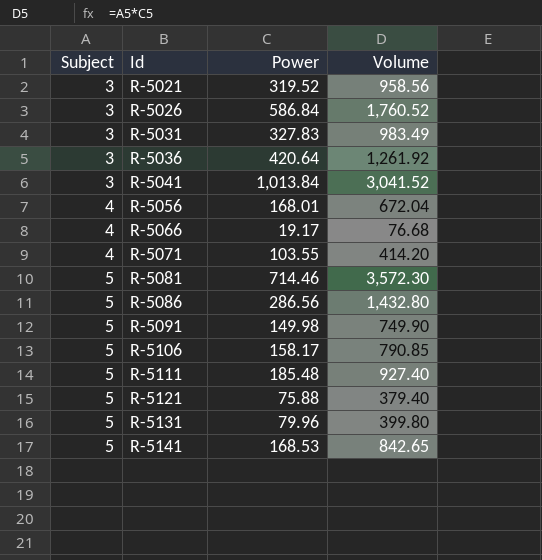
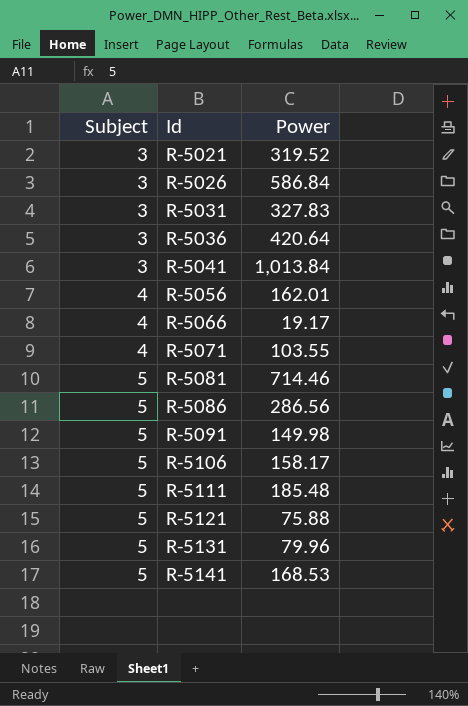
column Volume | formula: [Subject] * [Power] -> none
R-5056 | Power: 168.01 -> 162.01

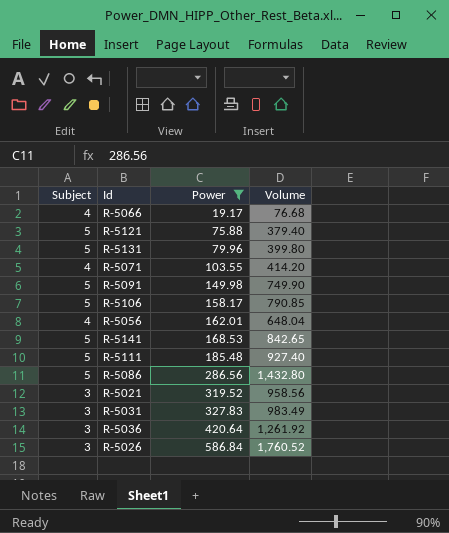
filter: none -> Power <= 586.84
row order: Subject ascending -> Power ascending
column Volume | formula: none -> [Subject] * [Power]

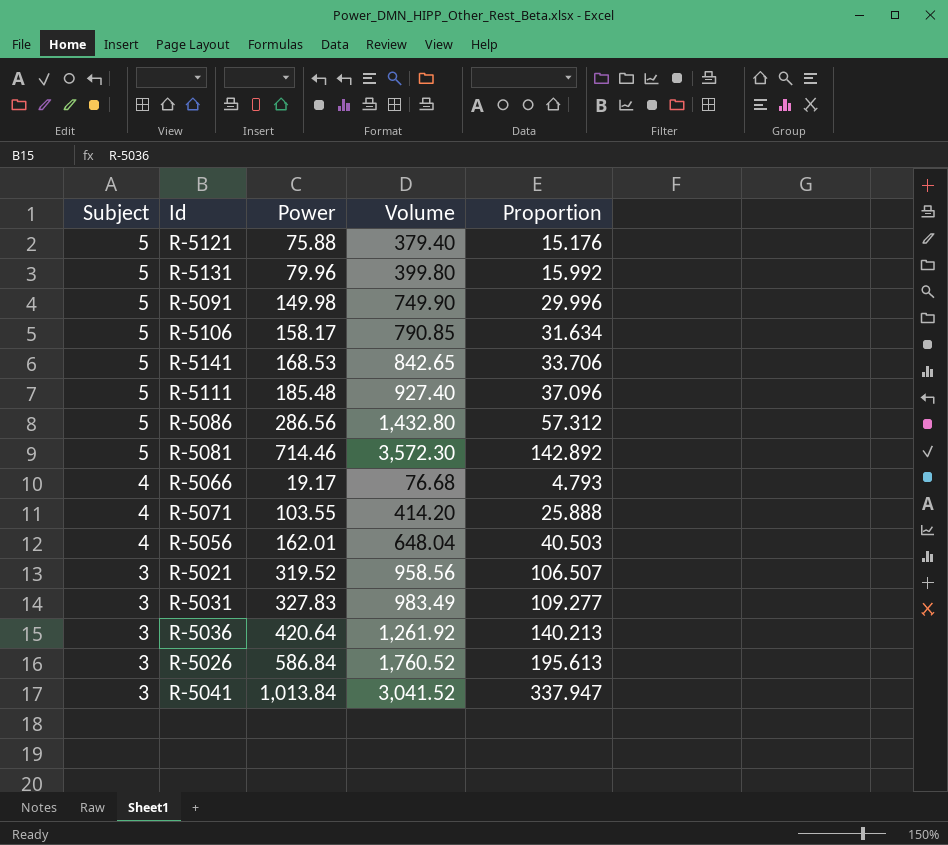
filter: Power <= 586.84 -> none
row order: Power ascending -> Subject descending
column Proportion | formula: none -> [Power] / [Subject]

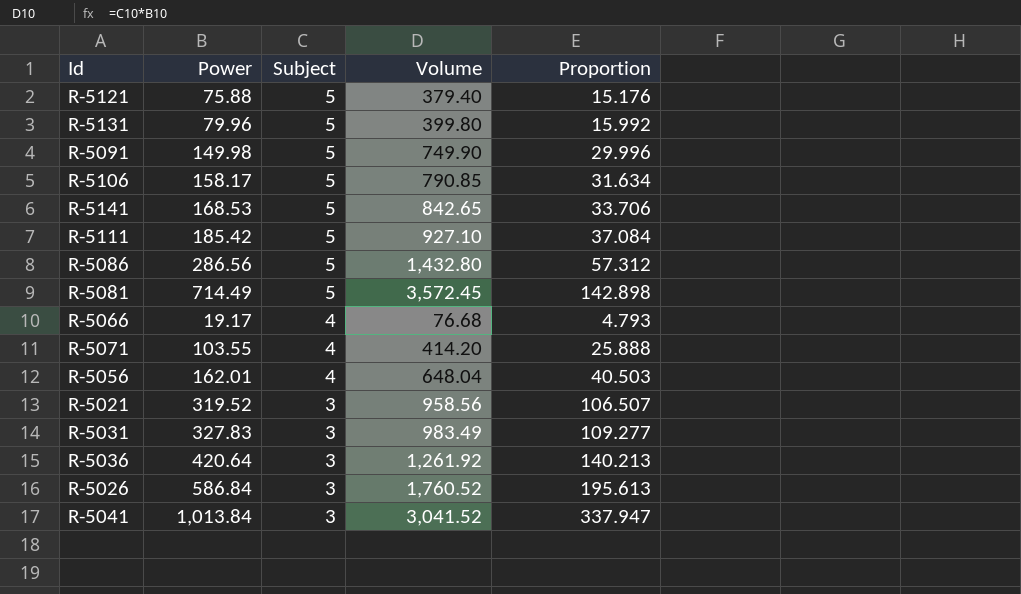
column Subject | position: 1 -> 3
R-5111 | Power: 185.48 -> 185.42
R-5111 | Volume: 927.40 -> 927.10
R-5111 | Proportion: 37.096 -> 37.084
R-5081 | Power: 714.46 -> 714.49
R-5081 | Volume: 3,572.30 -> 3,572.45
R-5081 | Proportion: 142.892 -> 142.898

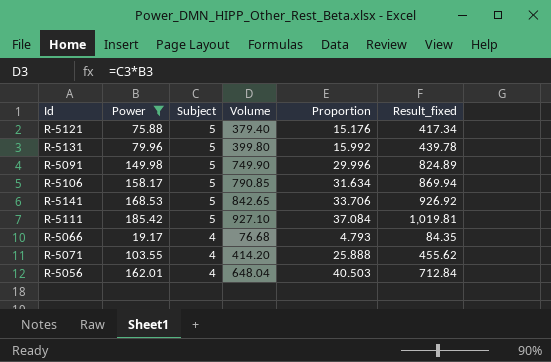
filter: none -> Power <= 185.42
column Result_fixed | formula: none -> [Volume] * 1.1

